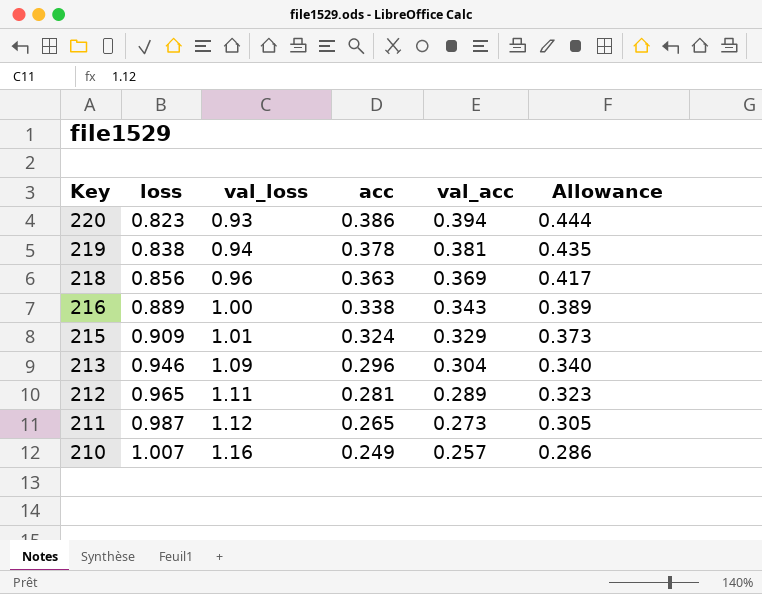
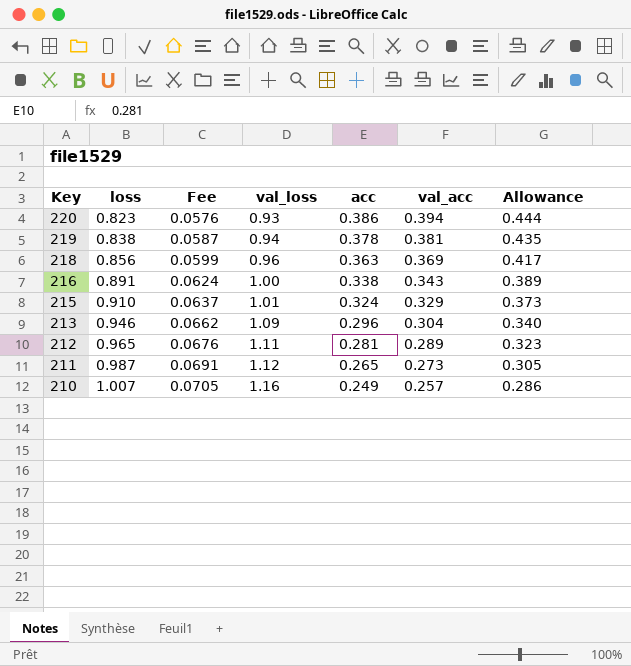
column Fee | formula: none -> [loss] * 0.07
216 | loss: 0.889 -> 0.891
215 | loss: 0.909 -> 0.910

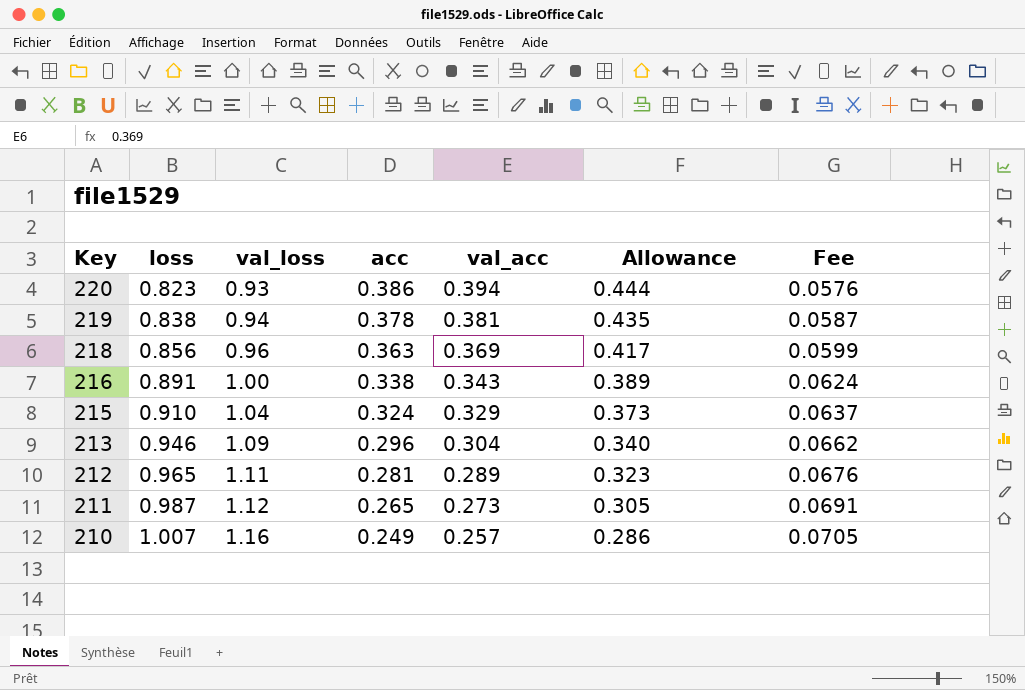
column Fee | position: 3 -> 7
215 | val_loss: 1.01 -> 1.04

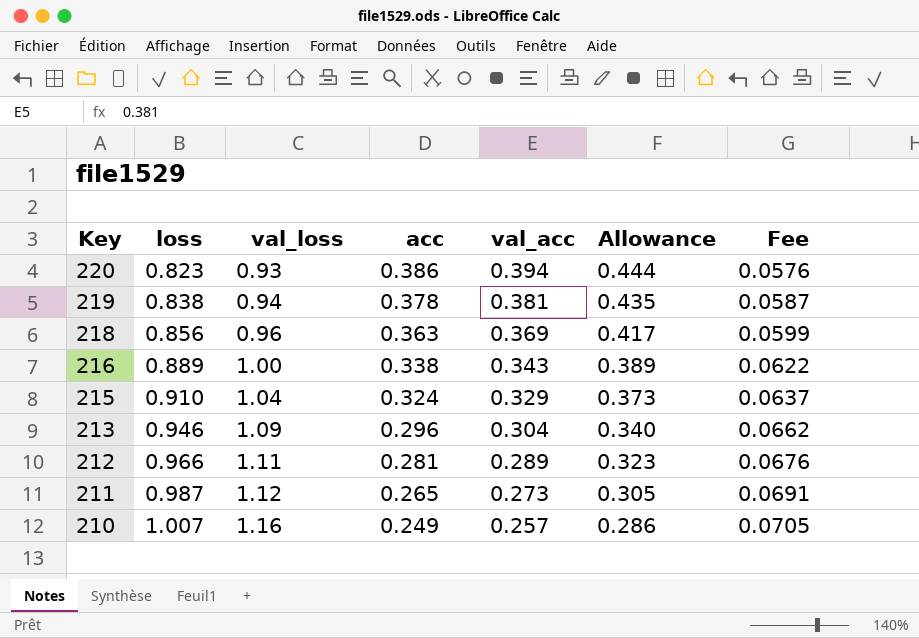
216 | loss: 0.891 -> 0.889
216 | Fee: 0.0624 -> 0.0622
212 | loss: 0.965 -> 0.966

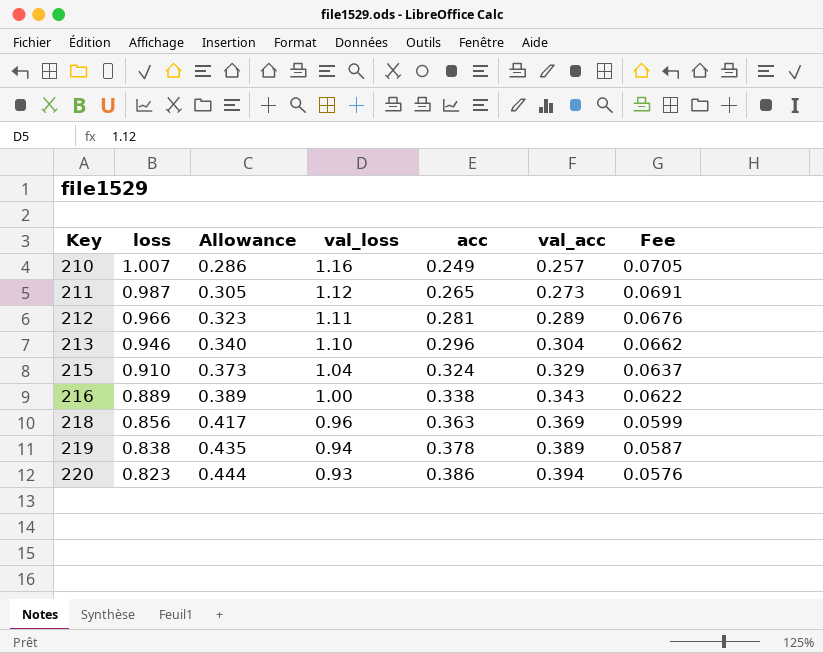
row order: Key descending -> Key ascending
column Allowance | position: 6 -> 3
213 | val_loss: 1.09 -> 1.10
219 | val_acc: 0.381 -> 0.389

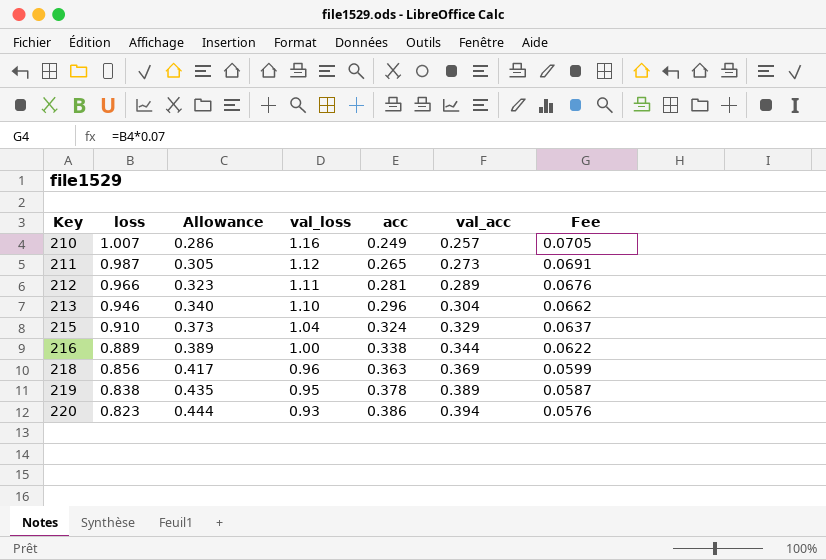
216 | val_acc: 0.343 -> 0.344
219 | val_loss: 0.94 -> 0.95

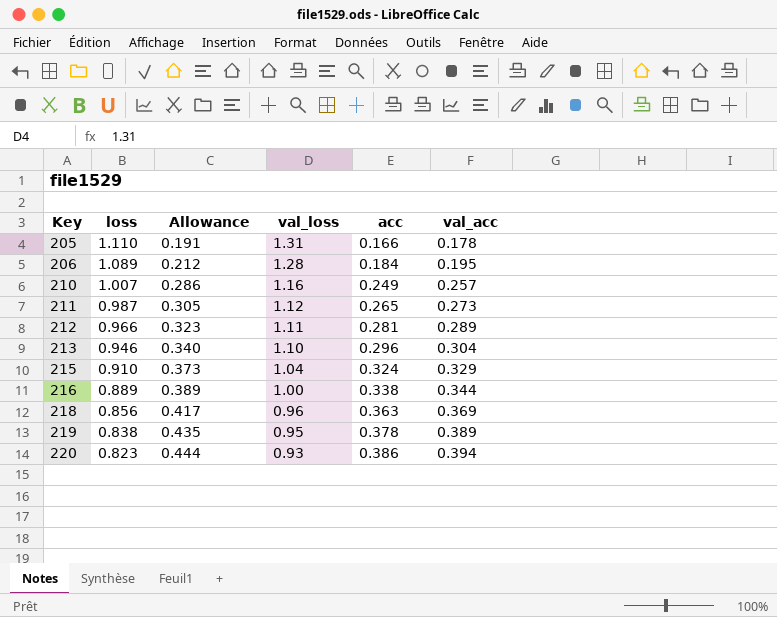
column Fee | formula: [loss] * 0.07 -> none
row 205: none -> 1.110 | 0.191 | 1.31 | 0.166 | 0.178
row 206: none -> 1.089 | 0.212 | 1.28 | 0.184 | 0.195

